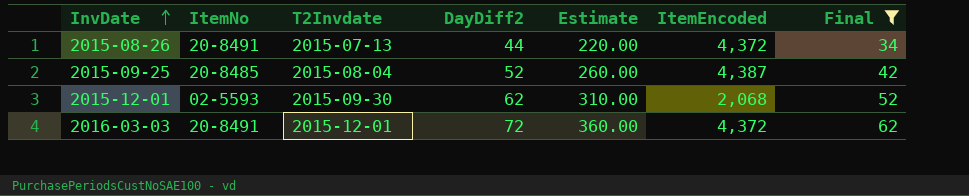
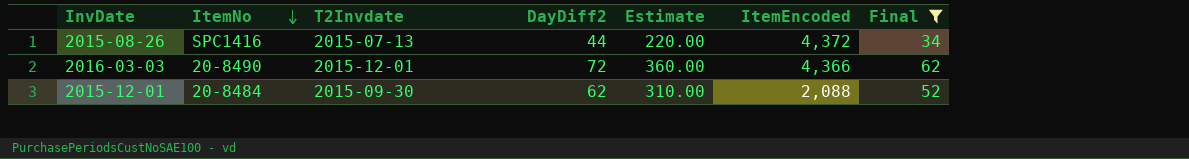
row order: InvDate ascending -> ItemNo descending
row 2015-09-25: 20-8485 | 2015-08-04 | 52 | 260.00 | 4,387 | 42 -> none
2015-08-26 | ItemNo: 20-8491 -> SPC1416
2016-03-03 | ItemNo: 20-8491 -> 20-8490
2016-03-03 | ItemEncoded: 4,372 -> 4,366
2015-12-01 | ItemNo: 02-5593 -> 20-8484
2015-12-01 | ItemEncoded: 2,068 -> 2,088

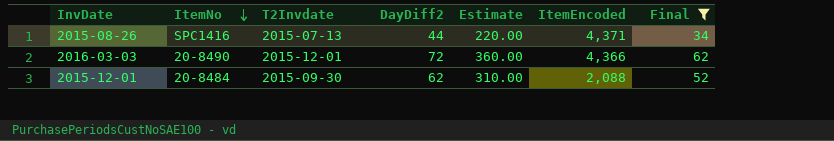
2015-08-26 | ItemEncoded: 4,372 -> 4,371

